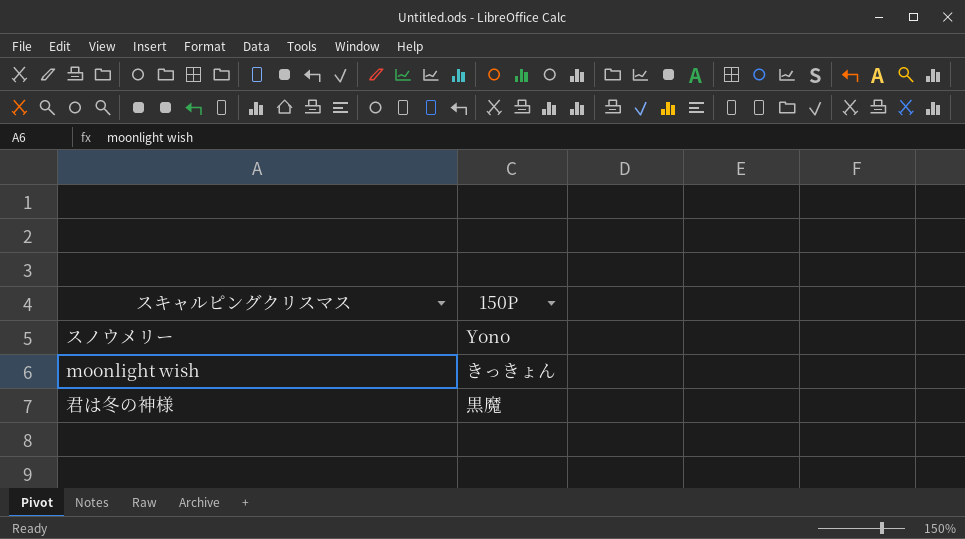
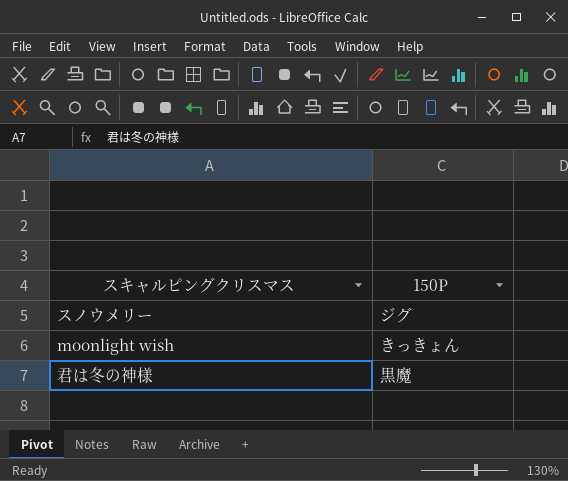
スノウメリー | 150P: Yono -> ジグ

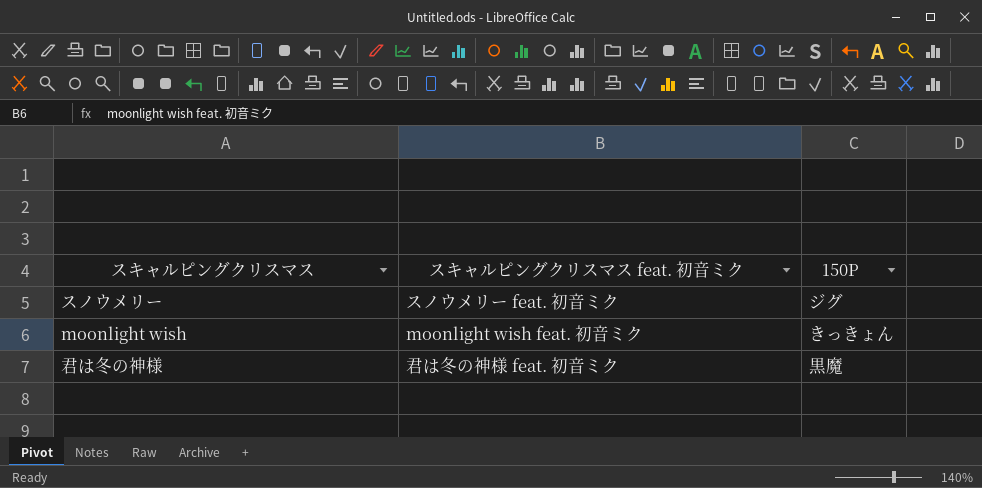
column スキャルピングクリスマス feat. 初音ミク | position: none -> 2

